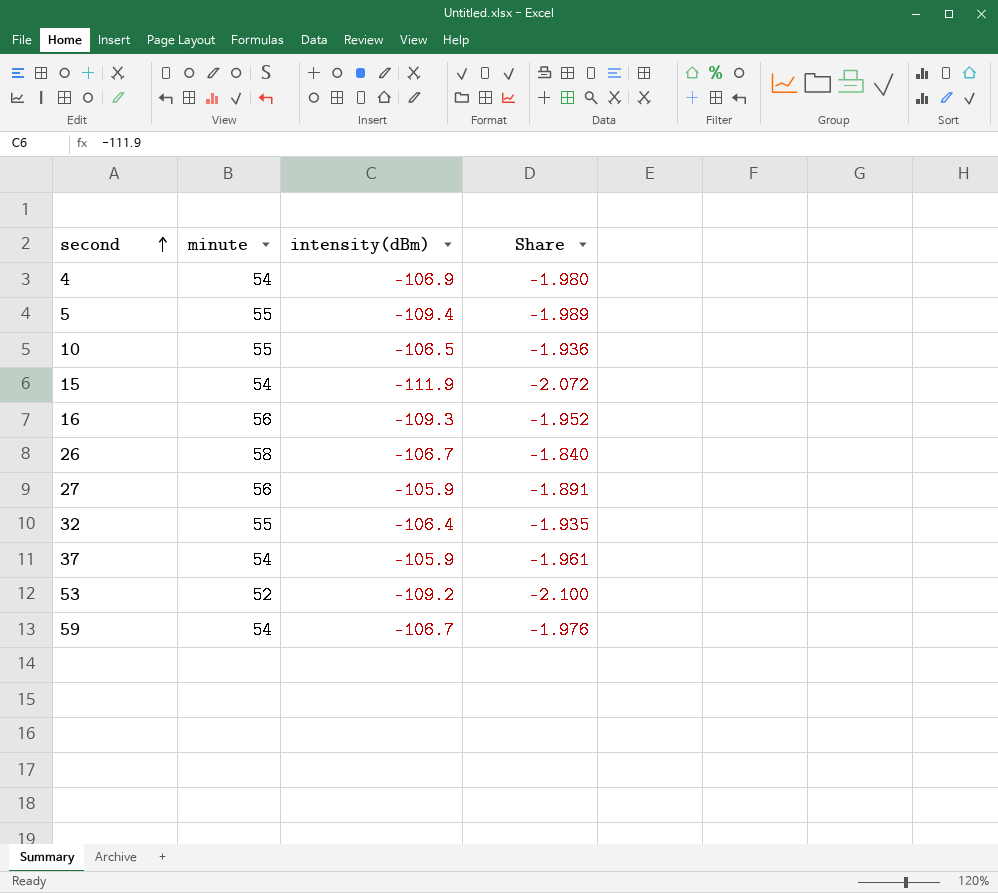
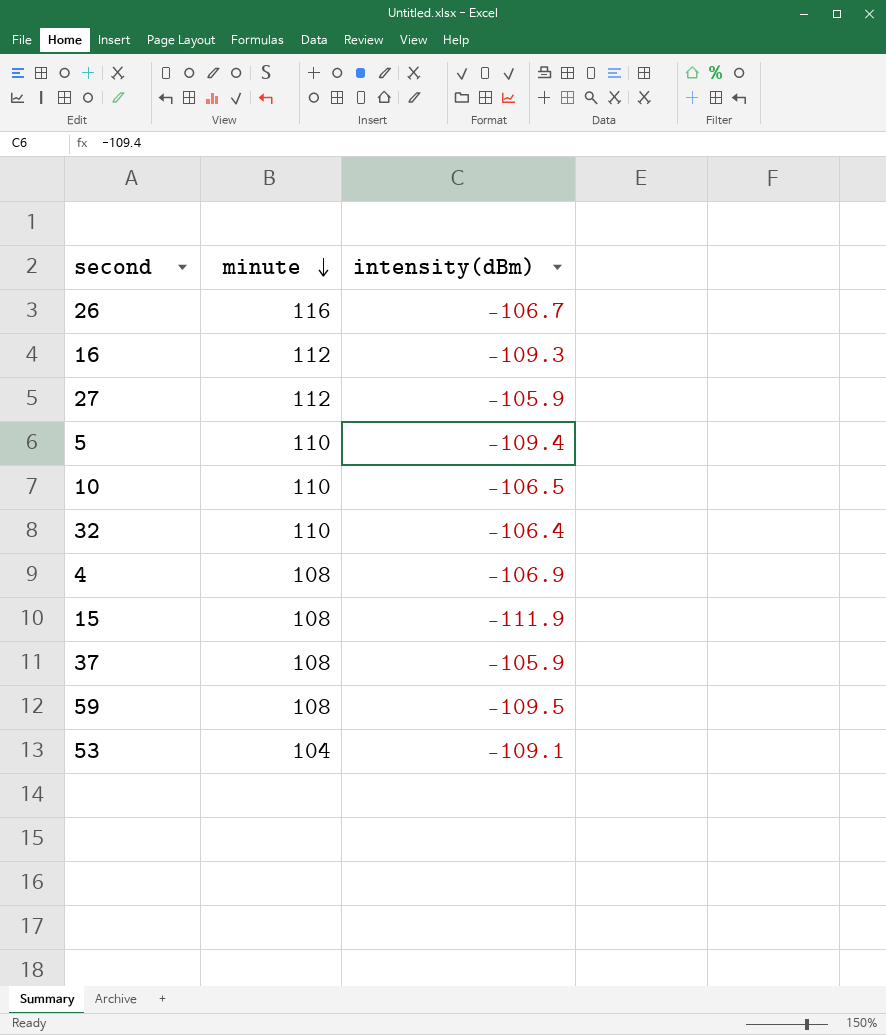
row order: second ascending -> minute descending
column Share | formula: [intensity(dBm)] / [minute] -> none
26 | minute: 58 -> 116
16 | minute: 56 -> 112
27 | minute: 56 -> 112
5 | minute: 55 -> 110
10 | minute: 55 -> 110
32 | minute: 55 -> 110
4 | minute: 54 -> 108
15 | minute: 54 -> 108
37 | minute: 54 -> 108
59 | minute: 54 -> 108
59 | intensity(dBm): -106.7 -> -109.5
53 | minute: 52 -> 104
53 | intensity(dBm): -109.2 -> -109.1

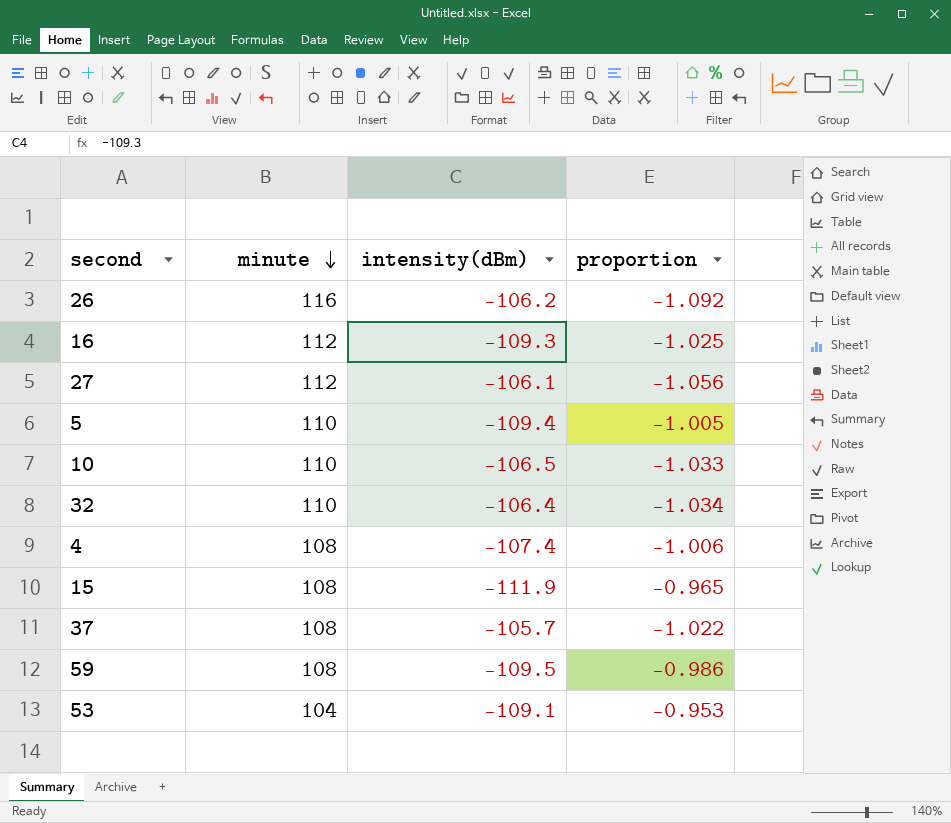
column proportion | formula: none -> [minute] / [intensity(dBm)]
26 | intensity(dBm): -106.7 -> -106.2
27 | intensity(dBm): -105.9 -> -106.1
4 | intensity(dBm): -106.9 -> -107.4
37 | intensity(dBm): -105.9 -> -105.7

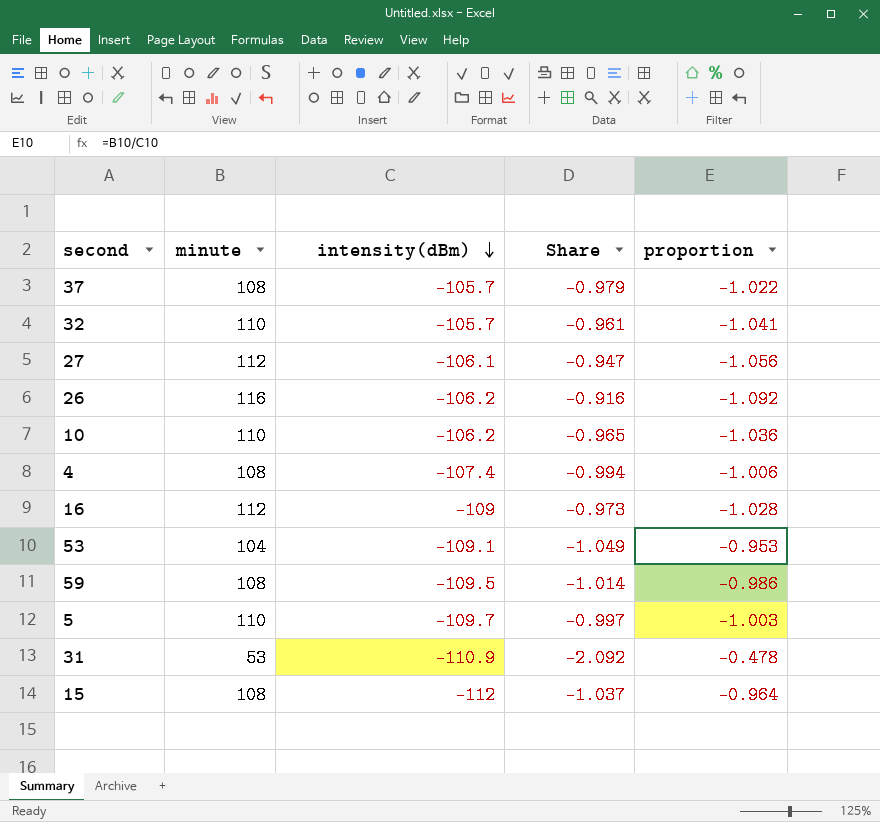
row order: minute descending -> intensity(dBm) descending
column Share | formula: none -> [intensity(dBm)] / [minute]
32 | intensity(dBm): -106.4 -> -105.7
32 | proportion: -1.034 -> -1.041
10 | intensity(dBm): -106.5 -> -106.2
10 | proportion: -1.033 -> -1.036
16 | intensity(dBm): -109.3 -> -109
16 | proportion: -1.025 -> -1.028
5 | intensity(dBm): -109.4 -> -109.7
5 | proportion: -1.005 -> -1.003
row 31: none -> 53 | -110.9 | -2.092 | -0.478
15 | intensity(dBm): -111.9 -> -112
15 | proportion: -0.965 -> -0.964

